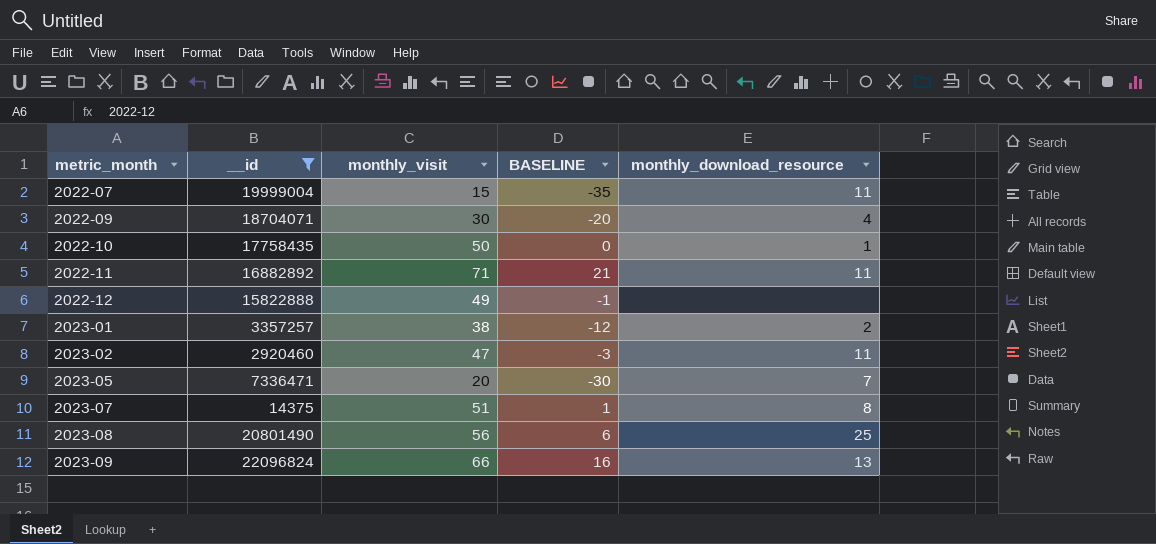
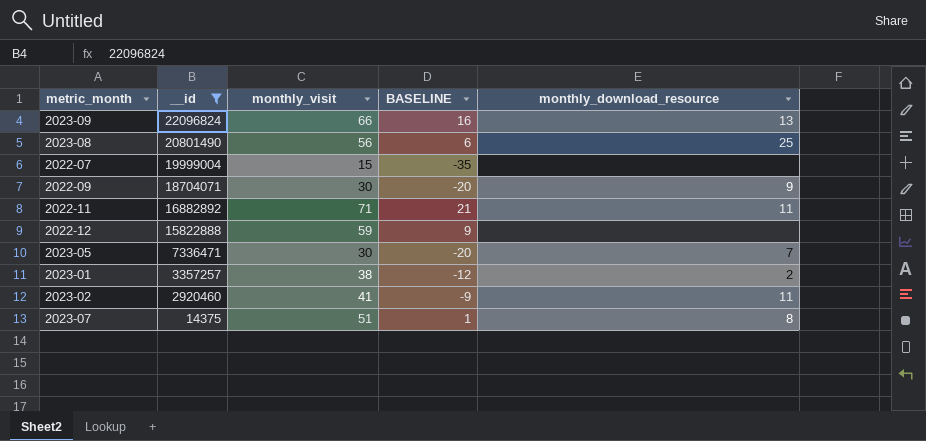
row order: metric_month ascending -> __id descending
row 2022-10: 17758435 | 50 | 0 | 1 -> none
2022-07 | monthly_download_resource: 11 -> none
2022-09 | monthly_download_resource: 4 -> 9
2022-12 | monthly_visit: 49 -> 59
2022-12 | BASELINE: -1 -> 9
2023-05 | monthly_visit: 20 -> 30
2023-05 | BASELINE: -30 -> -20
2023-02 | monthly_visit: 47 -> 41
2023-02 | BASELINE: -3 -> -9

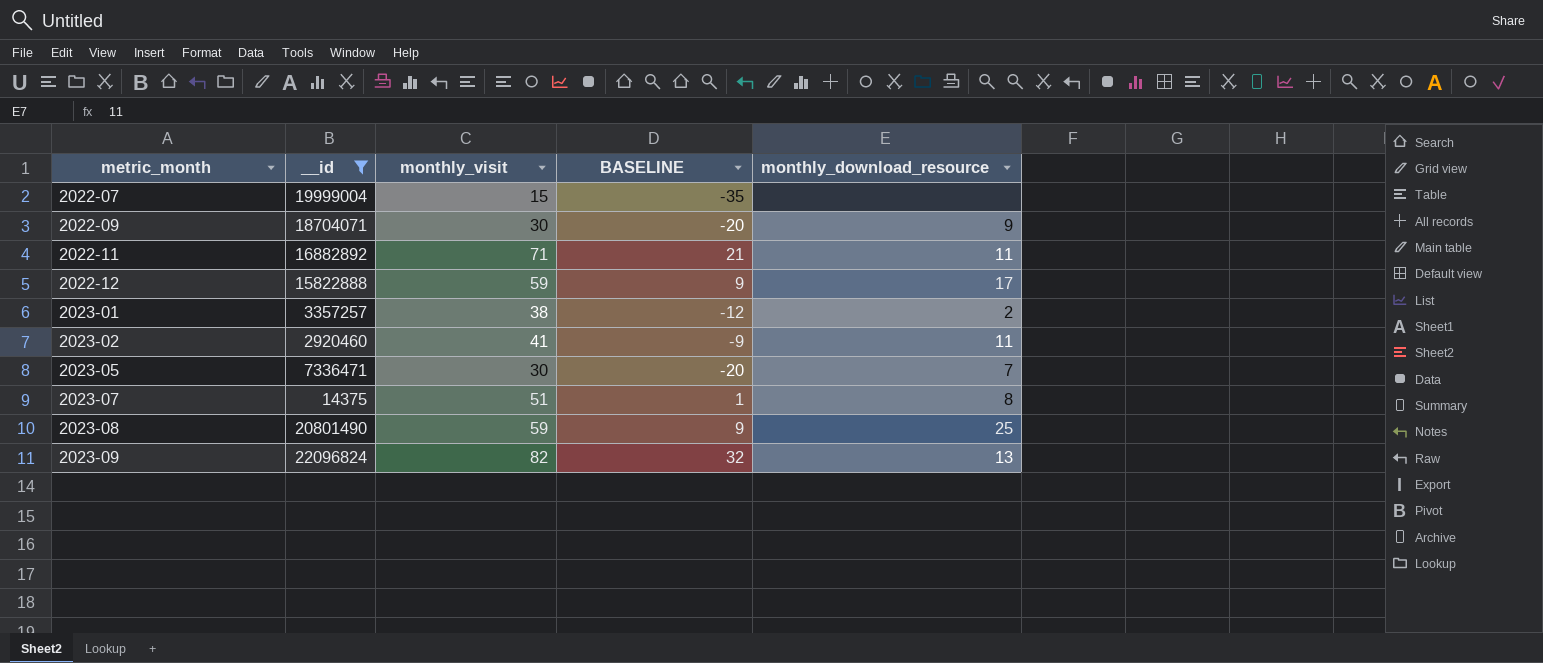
row order: __id descending -> metric_month ascending
2022-12 | monthly_download_resource: none -> 17
2023-08 | monthly_visit: 56 -> 59
2023-08 | BASELINE: 6 -> 9
2023-09 | monthly_visit: 66 -> 82
2023-09 | BASELINE: 16 -> 32

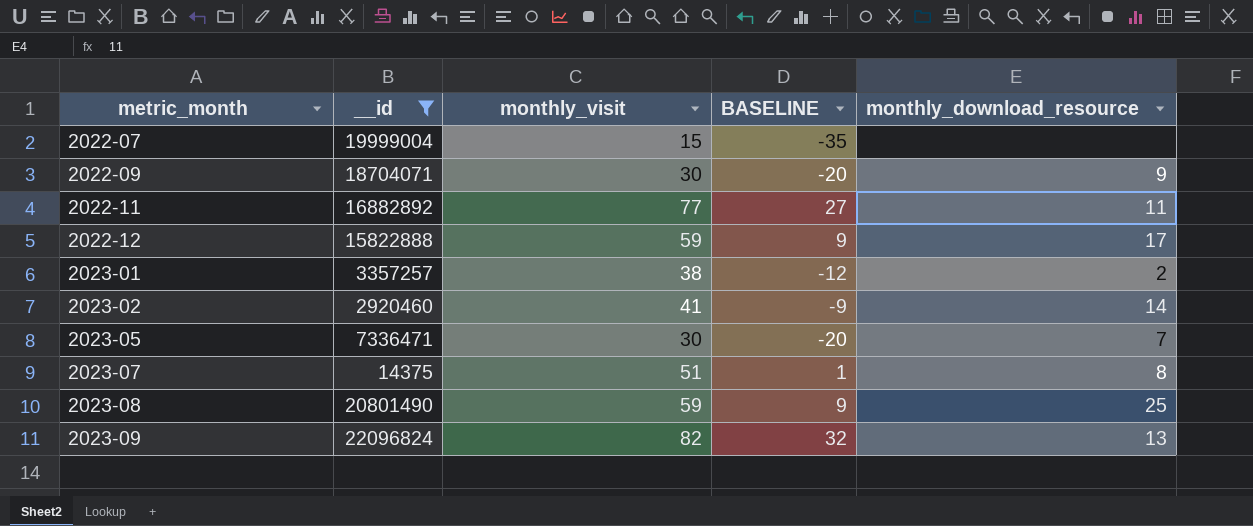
2022-11 | monthly_visit: 71 -> 77
2022-11 | BASELINE: 21 -> 27
2023-02 | monthly_download_resource: 11 -> 14

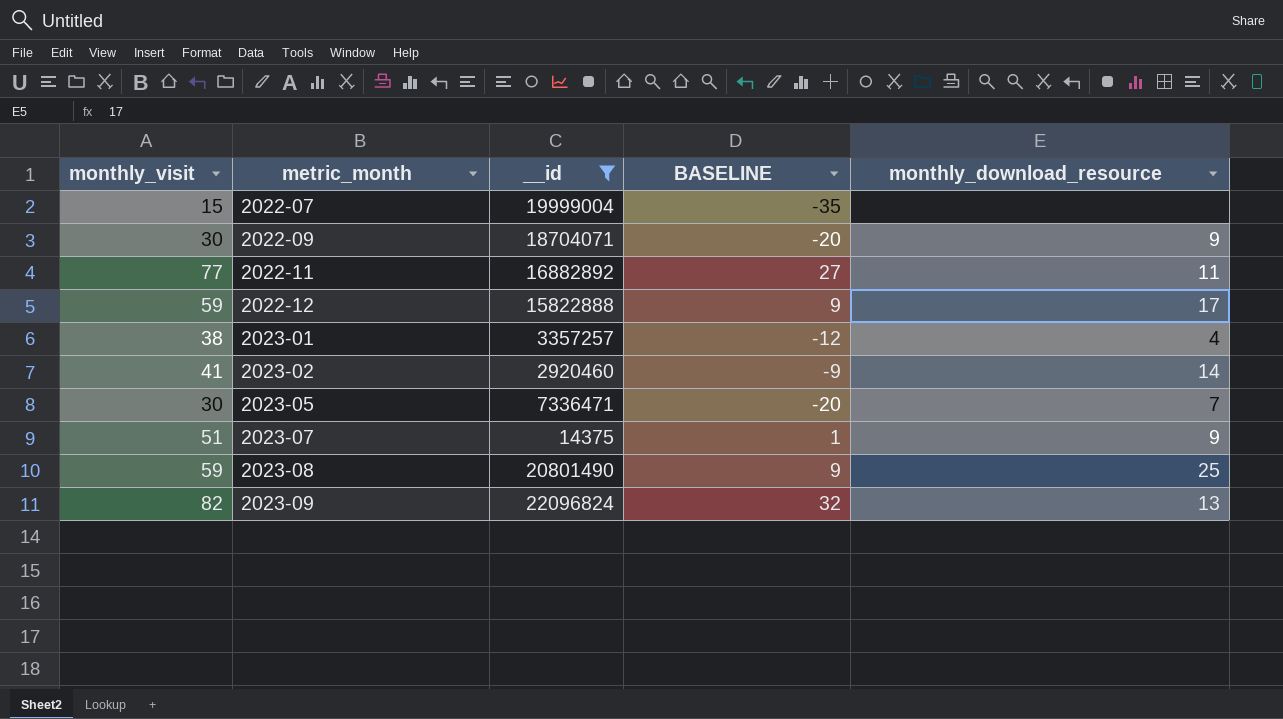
column monthly_visit | position: 3 -> 1
2023-01 | monthly_download_resource: 2 -> 4
2023-07 | monthly_download_resource: 8 -> 9

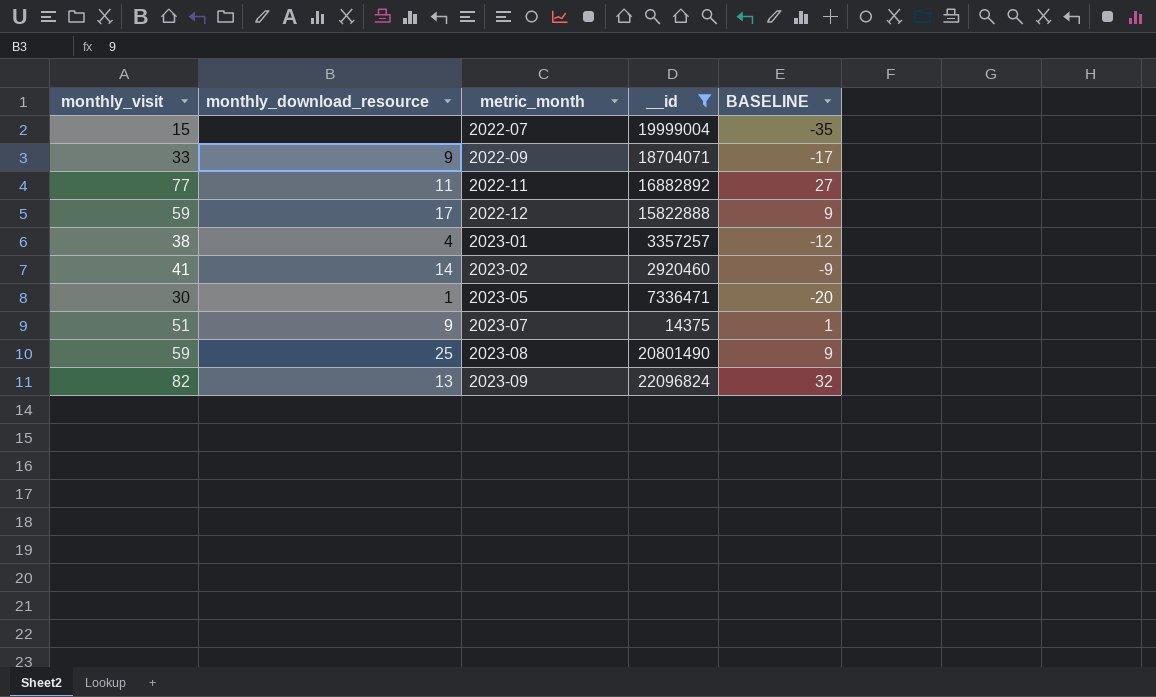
column monthly_download_resource | position: 5 -> 2
2022-09 | monthly_visit: 30 -> 33
2022-09 | BASELINE: -20 -> -17
2023-05 | monthly_download_resource: 7 -> 1

